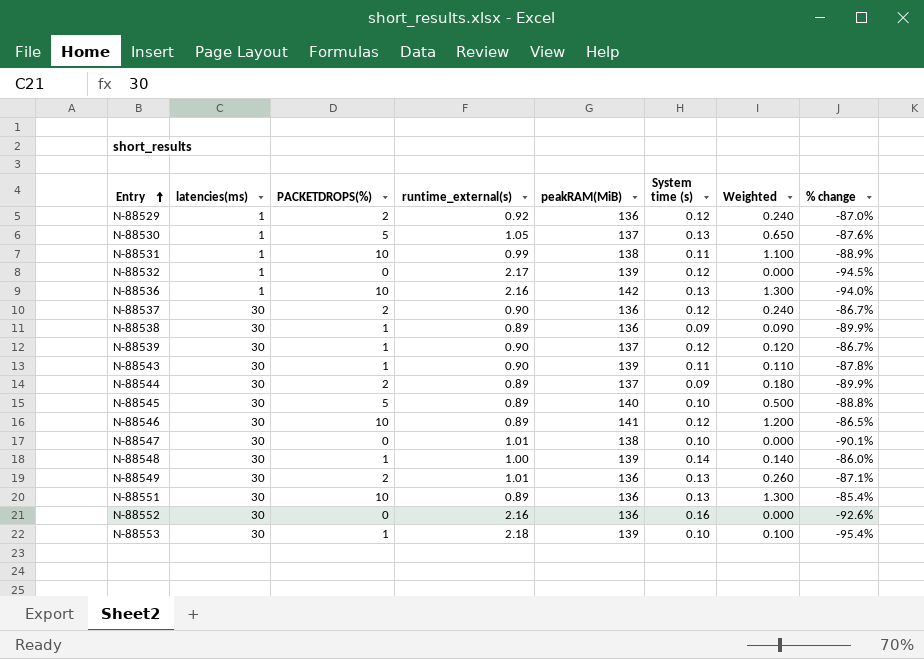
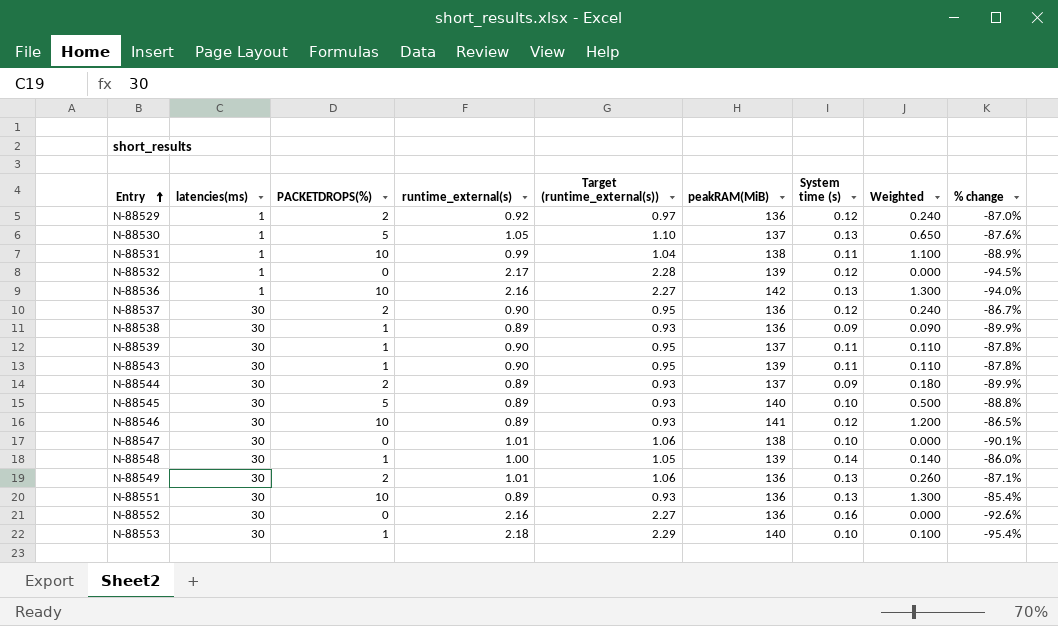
column Target (runtime_external(s)) | formula: none -> [runtime_external(s)] * 1.05
N-88539 | System time (s): 0.12 -> 0.11
N-88539 | Weighted: 0.120 -> 0.110
N-88539 | % change: -86.7% -> -87.8%
N-88553 | peakRAM(MiB): 139 -> 140

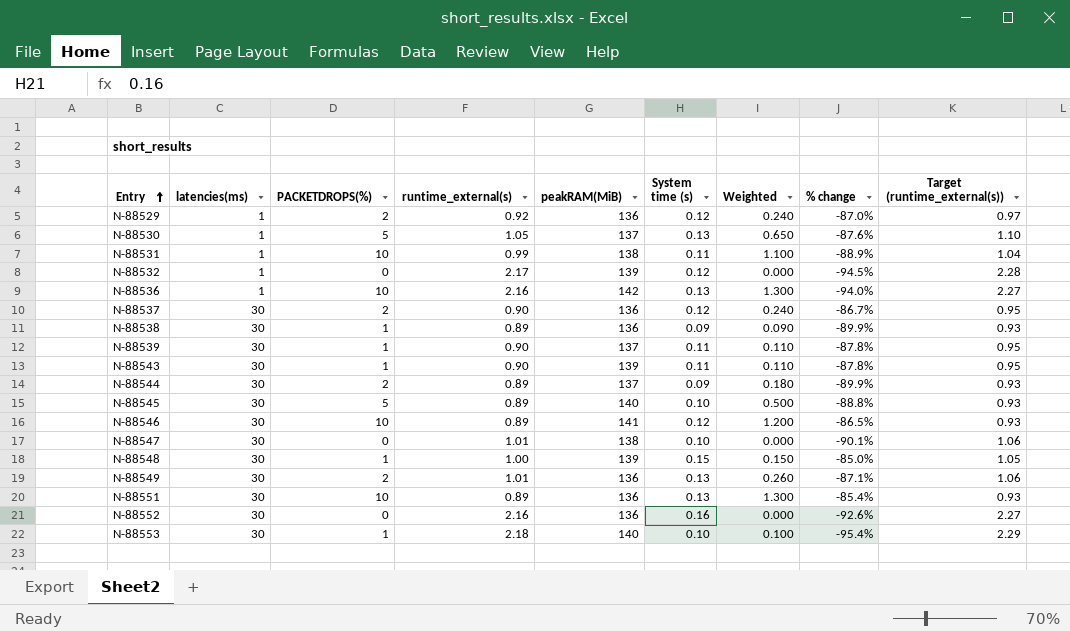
column Target (runtime_external(s)) | position: 5 -> 9
N-88548 | System time (s): 0.14 -> 0.15
N-88548 | Weighted: 0.140 -> 0.150
N-88548 | % change: -86.0% -> -85.0%

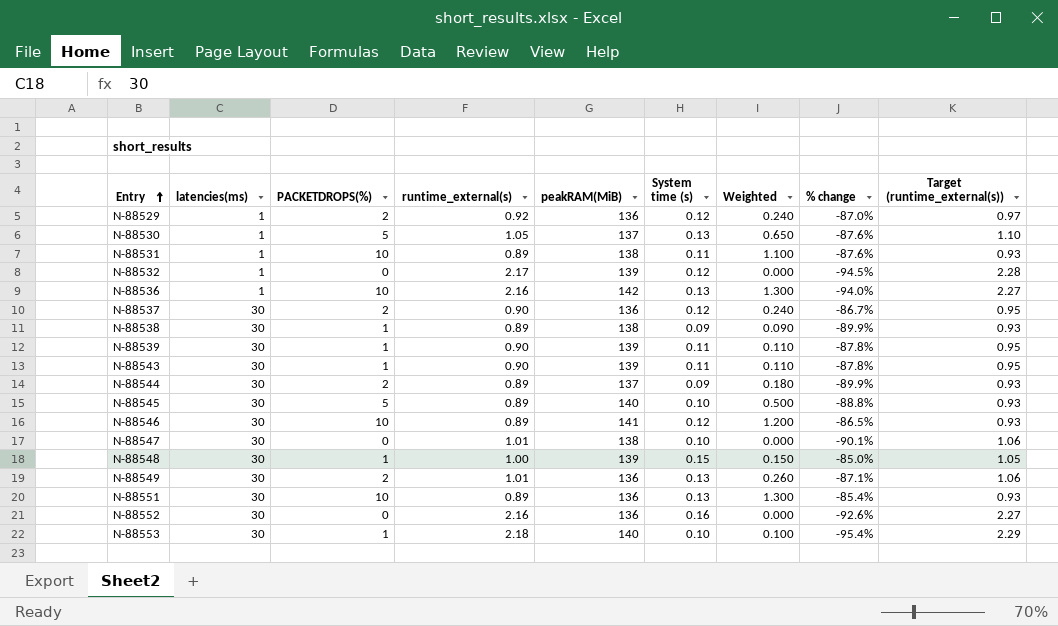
N-88531 | runtime_external(s): 0.99 -> 0.89
N-88531 | % change: -88.9% -> -87.6%
N-88531 | Target (runtime_external(s)): 1.04 -> 0.93
N-88538 | peakRAM(MiB): 136 -> 138
N-88539 | peakRAM(MiB): 137 -> 139

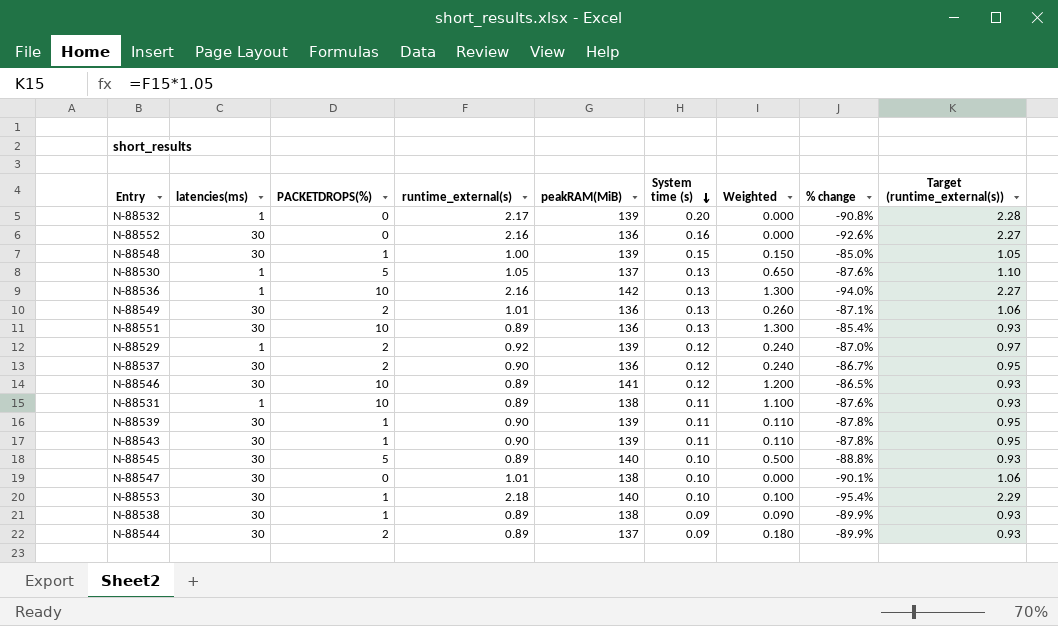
row order: Entry ascending -> System time (s) descending
N-88532 | System time (s): 0.12 -> 0.20
N-88532 | % change: -94.5% -> -90.8%
N-88529 | peakRAM(MiB): 136 -> 139

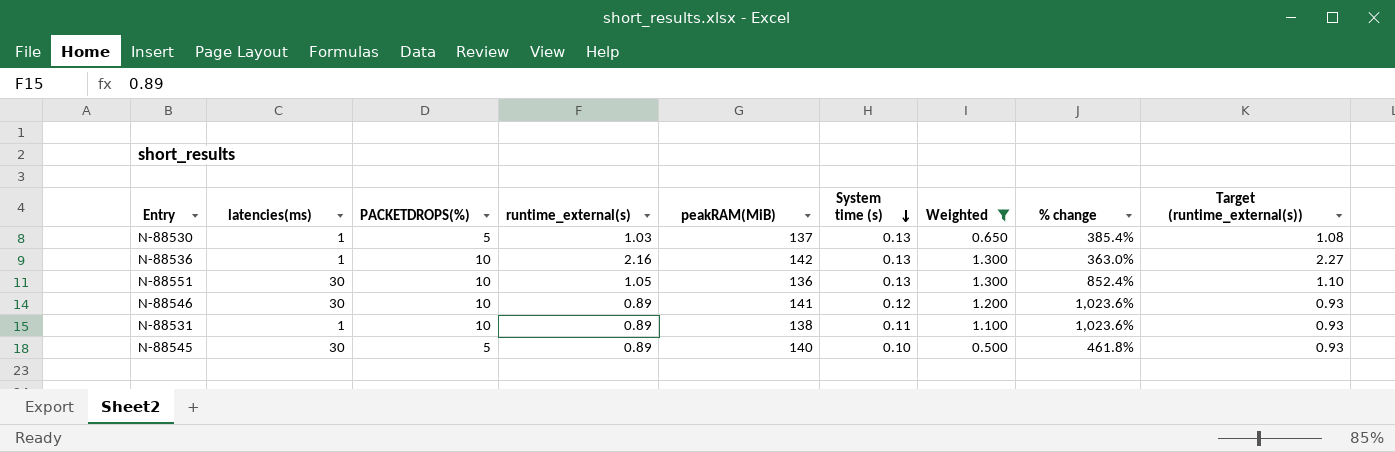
filter: none -> Weighted >= 0.500
column % change | formula: ([System time (s)] - [runtime_external(s)]) / [runtime_external(s)] -> ([PACKETDROPS(%)] - [runtime_external(s)]) / [runtime_external(s)]
N-88530 | runtime_external(s): 1.05 -> 1.03
N-88530 | Target (runtime_external(s)): 1.10 -> 1.08
N-88551 | runtime_external(s): 0.89 -> 1.05
N-88551 | Target (runtime_external(s)): 0.93 -> 1.10

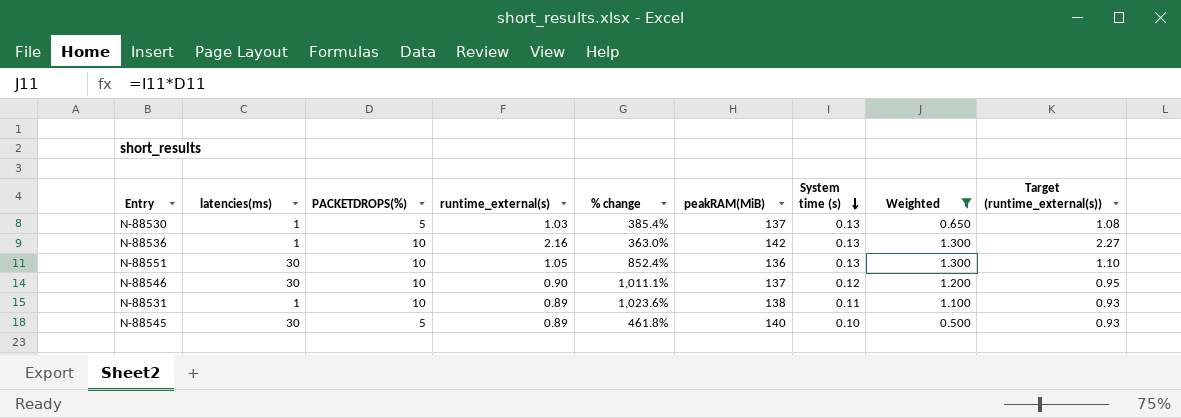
column % change | position: 8 -> 5
N-88546 | runtime_external(s): 0.89 -> 0.90
N-88546 | % change: 1,023.6% -> 1,011.1%
N-88546 | peakRAM(MiB): 141 -> 137
N-88546 | Target (runtime_external(s)): 0.93 -> 0.95

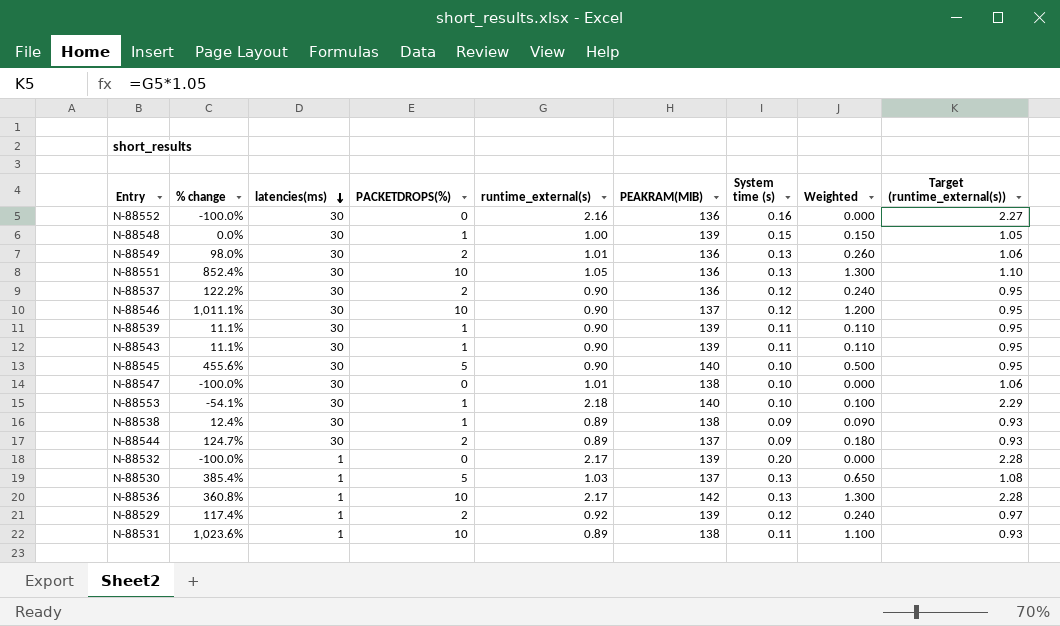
filter: Weighted >= 0.500 -> none
row order: System time (s) descending -> latencies(ms) descending
column % change | position: 5 -> 2
column name: peakRAM(MiB) -> PEAKRAM(MIB)
N-88545 | % change: 461.8% -> 455.6%
N-88545 | runtime_external(s): 0.89 -> 0.90
N-88545 | Target (runtime_external(s)): 0.93 -> 0.95
N-88536 | % change: 363.0% -> 360.8%
N-88536 | runtime_external(s): 2.16 -> 2.17
N-88536 | Target (runtime_external(s)): 2.27 -> 2.28

